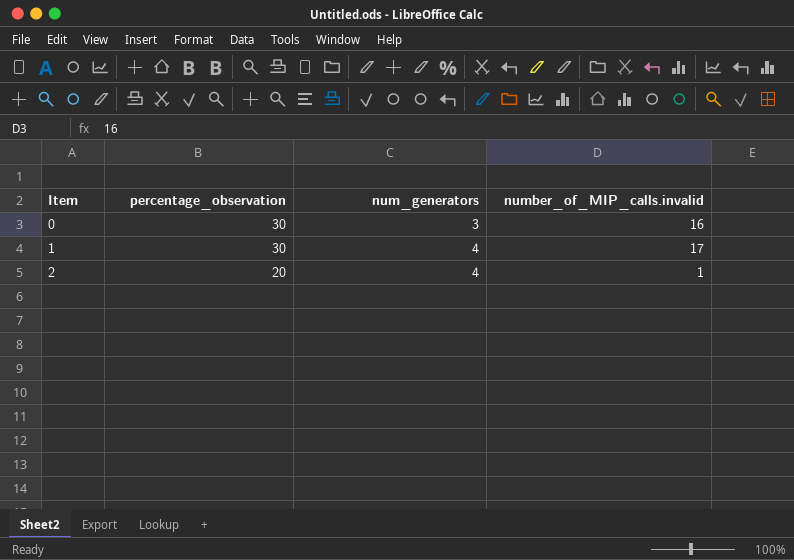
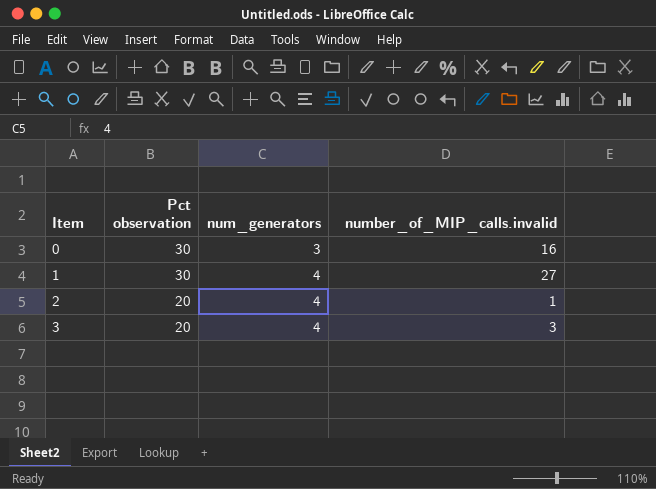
column name: percentage_observation -> Pct observation
1 | number_of_MIP_calls.invalid: 17 -> 27
row 3: none -> 20 | 4 | 3

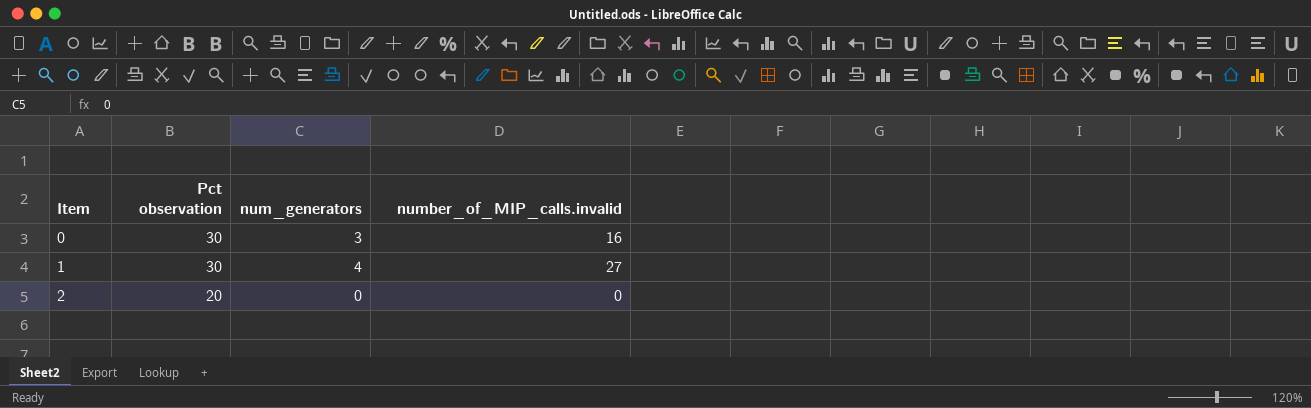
row 3: 20 | 4 | 3 -> none
2 | num_generators: 4 -> 0
2 | number_of_MIP_calls.invalid: 1 -> 0

